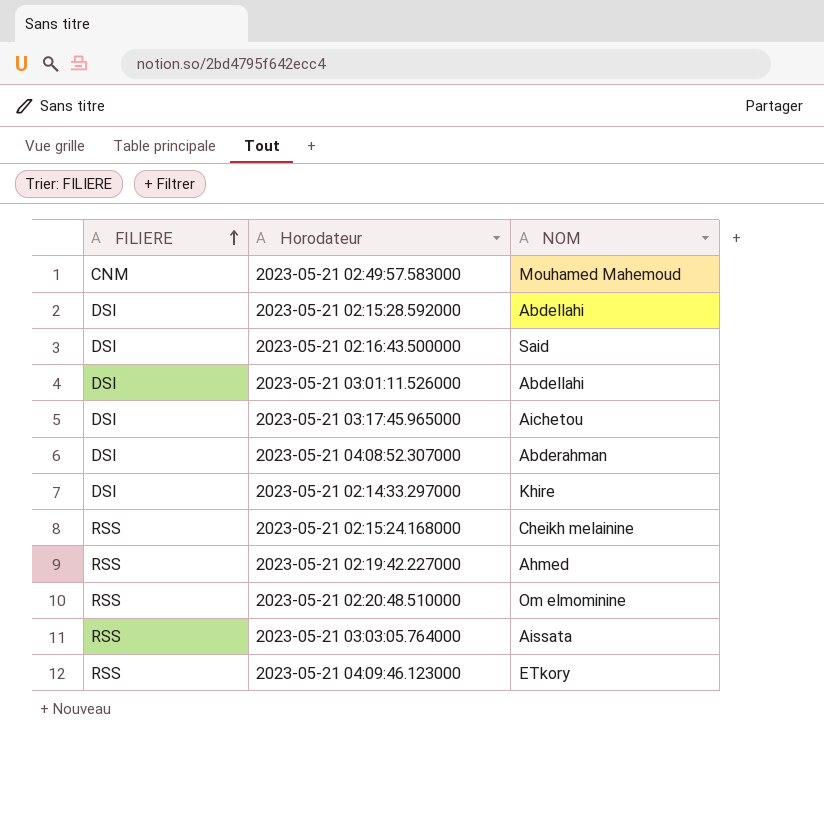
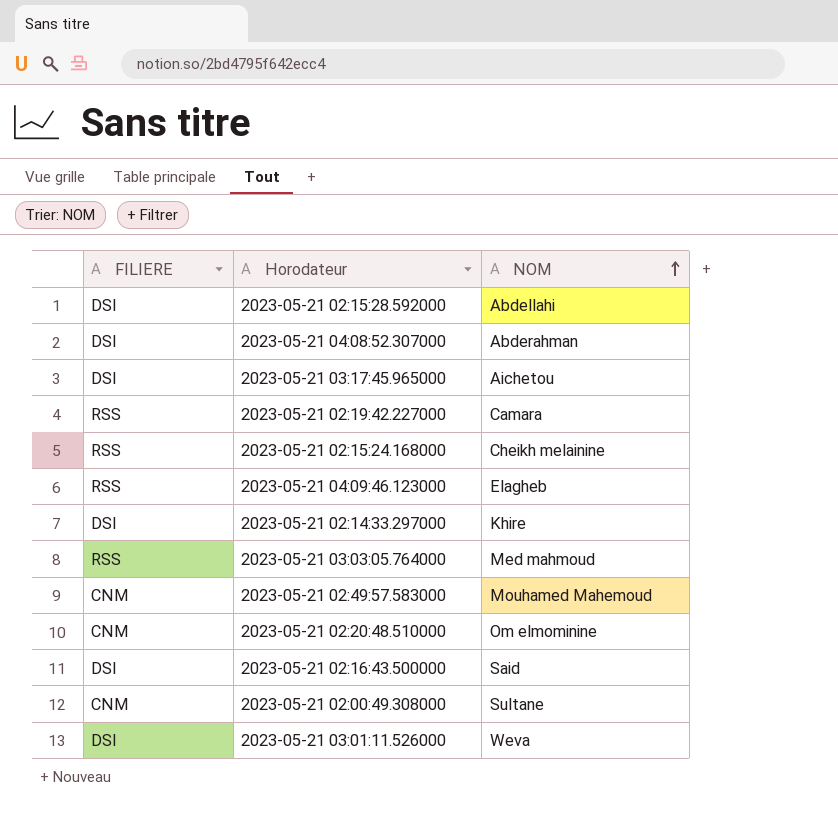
row order: FILIERE ascending -> NOM ascending
2023-05-21 02:19:42.227000 | NOM: Ahmed -> Camara
2023-05-21 04:09:46.123000 | NOM: ETkory -> Elagheb
2023-05-21 03:03:05.764000 | NOM: Aissata -> Med mahmoud
2023-05-21 02:20:48.510000 | FILIERE: RSS -> CNM
row 2023-05-21 02:00:49.308000: none -> CNM | Sultane
2023-05-21 03:01:11.526000 | NOM: Abdellahi -> Weva

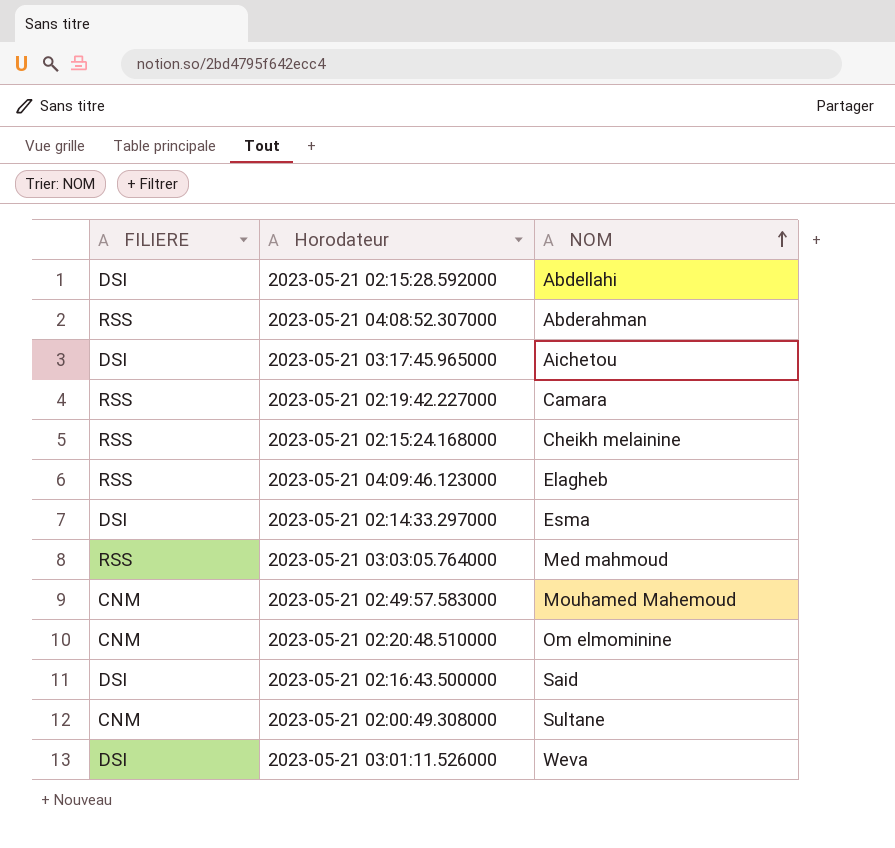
2023-05-21 04:08:52.307000 | FILIERE: DSI -> RSS
2023-05-21 02:14:33.297000 | NOM: Khire -> Esma

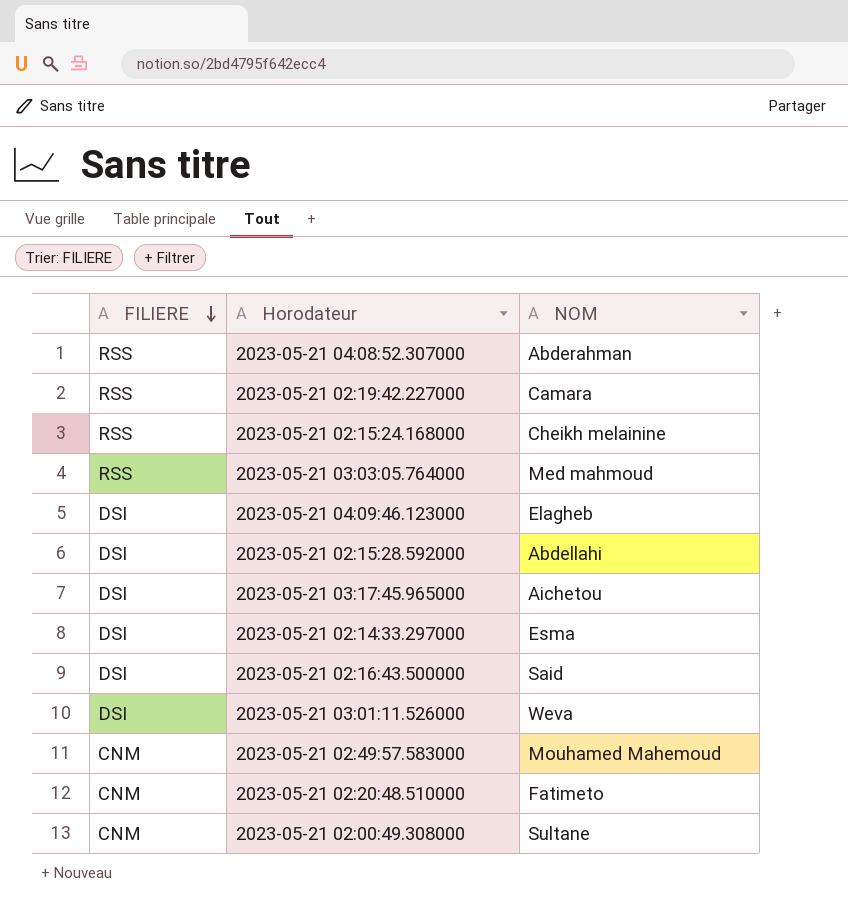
row order: NOM ascending -> FILIERE descending
2023-05-21 04:09:46.123000 | FILIERE: RSS -> DSI
2023-05-21 02:20:48.510000 | NOM: Om elmominine -> Fatimeto

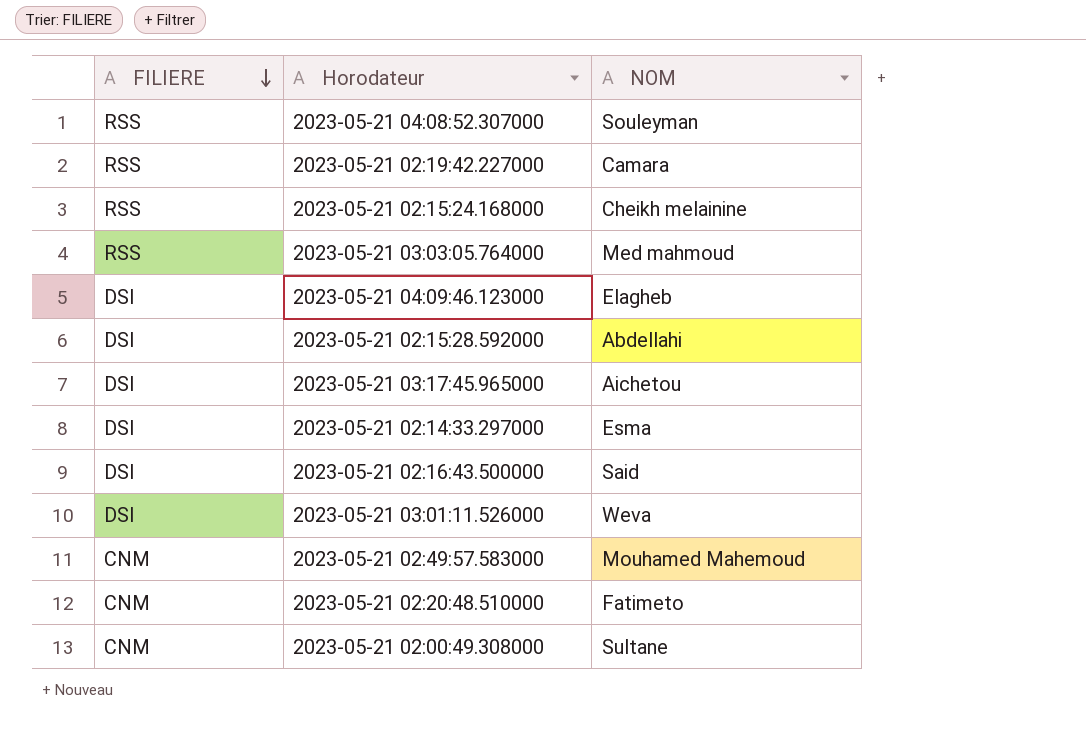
2023-05-21 04:08:52.307000 | NOM: Abderahman -> Souleyman

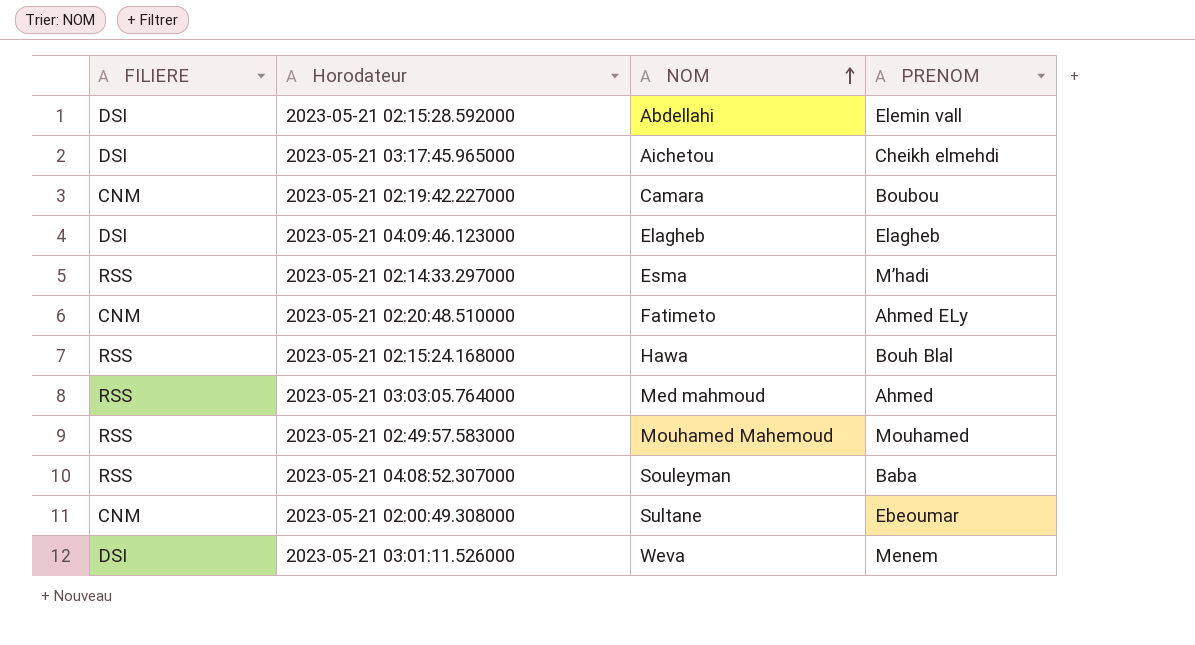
row order: FILIERE descending -> NOM ascending
column PRENOM | position: none -> 4
row 2023-05-21 02:16:43.500000: DSI | Said -> none
2023-05-21 02:19:42.227000 | FILIERE: RSS -> CNM
2023-05-21 02:14:33.297000 | FILIERE: DSI -> RSS
2023-05-21 02:15:24.168000 | NOM: Cheikh melainine -> Hawa
2023-05-21 02:49:57.583000 | FILIERE: CNM -> RSS

